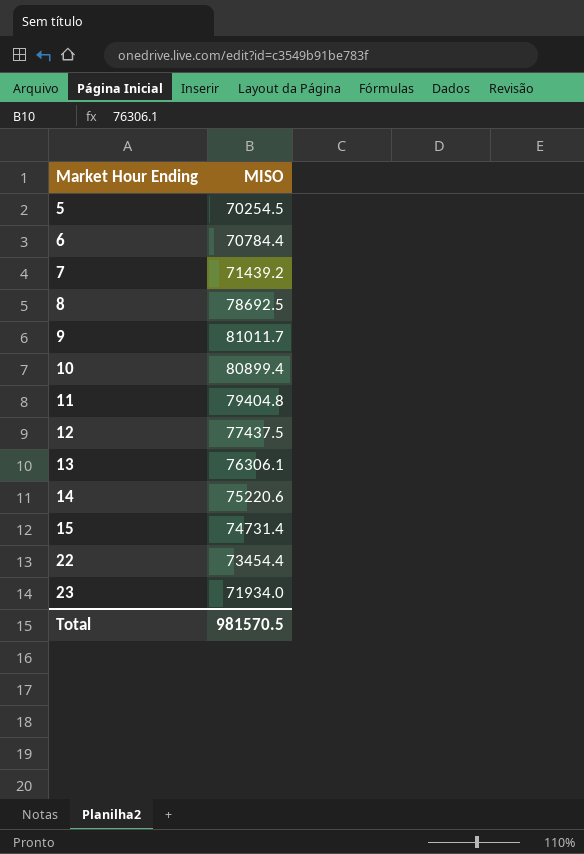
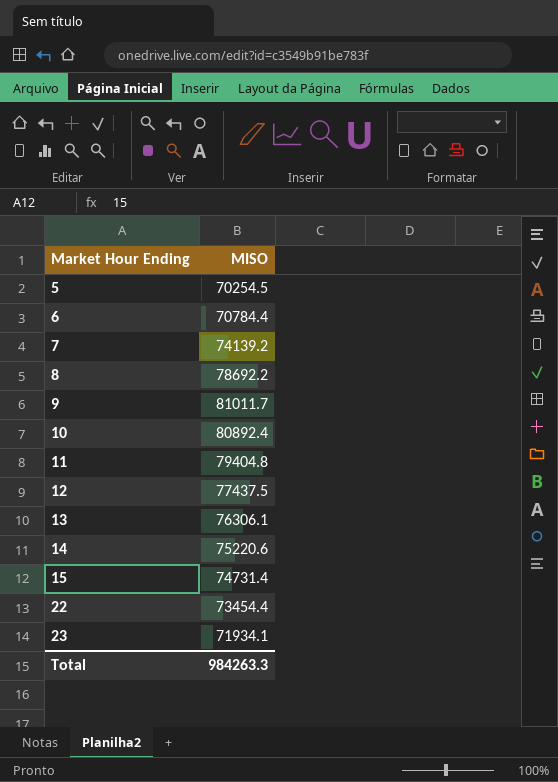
7 | MISO: 71439.2 -> 74139.2
8 | MISO: 78692.5 -> 78692.2
10 | MISO: 80899.4 -> 80892.4
23 | MISO: 71934.0 -> 71934.1
Total | MISO: 981570.5 -> 984263.3

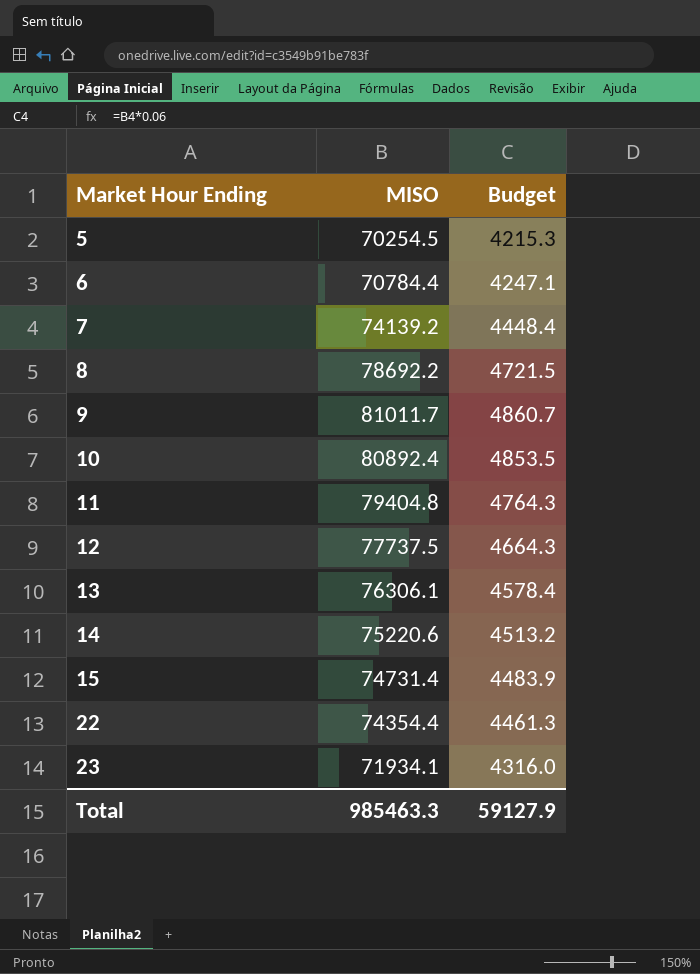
column Budget | formula: none -> [MISO] * 0.06
12 | MISO: 77437.5 -> 77737.5
22 | MISO: 73454.4 -> 74354.4
Total | MISO: 984263.3 -> 985463.3

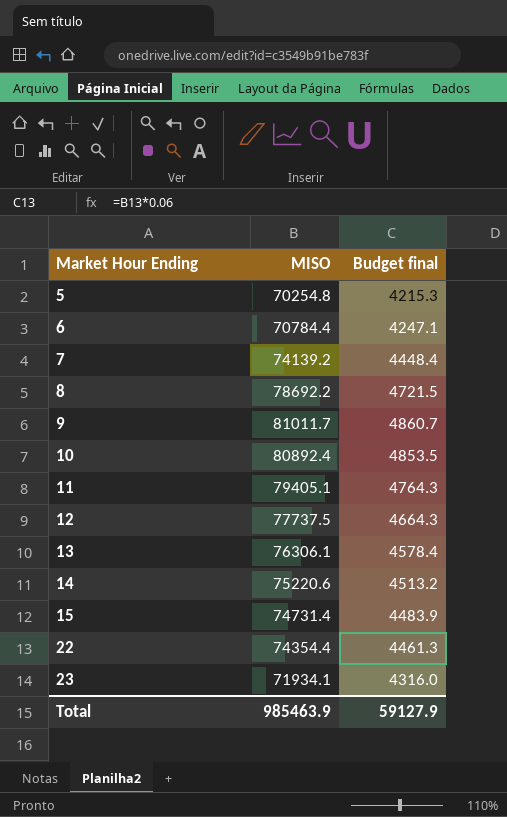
column name: Budget -> Budget final
5 | MISO: 70254.5 -> 70254.8
11 | MISO: 79404.8 -> 79405.1
Total | MISO: 985463.3 -> 985463.9

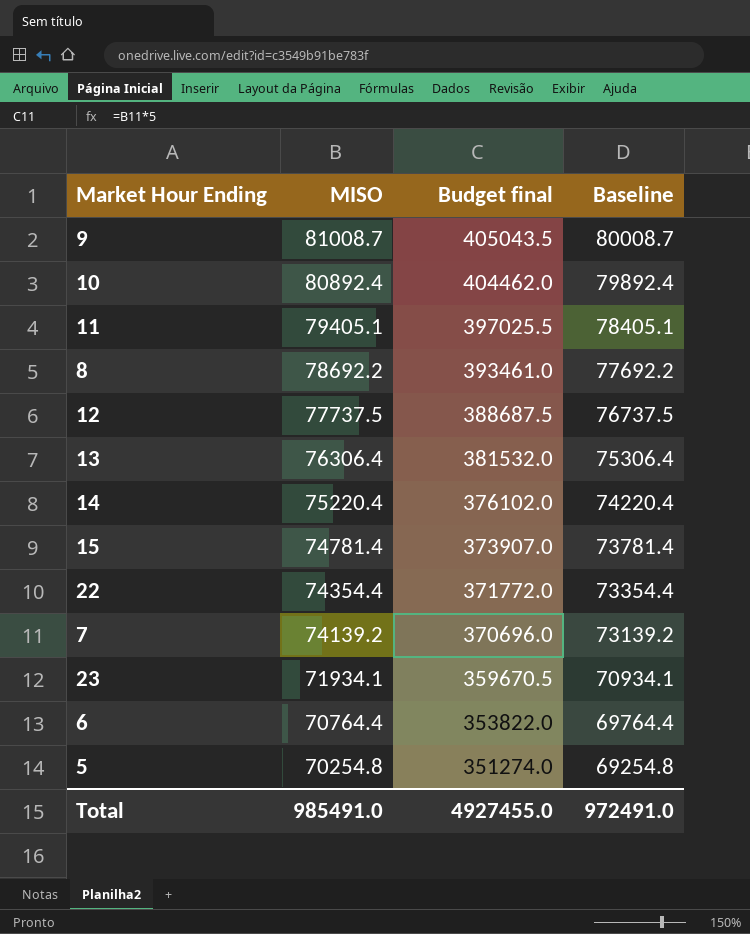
row order: Market Hour Ending ascending -> MISO descending
column Budget final | formula: [MISO] * 0.06 -> [MISO] * 5
column Baseline | formula: none -> [MISO] - 1000
9 | MISO: 81011.7 -> 81008.7
13 | MISO: 76306.1 -> 76306.4
14 | MISO: 75220.6 -> 75220.4
15 | MISO: 74731.4 -> 74781.4
6 | MISO: 70784.4 -> 70764.4
Total | MISO: 985463.9 -> 985491.0
Total | Budget final: 59127.9 -> 4927455.0

